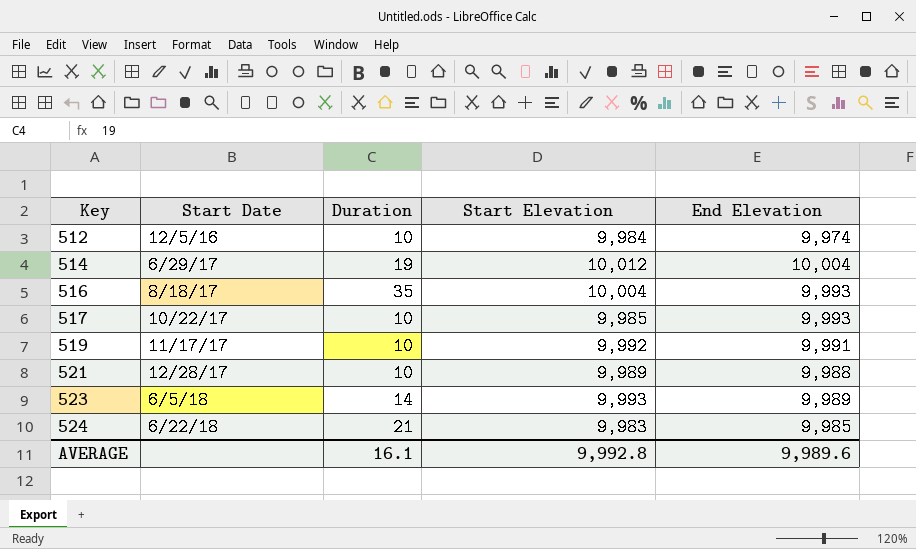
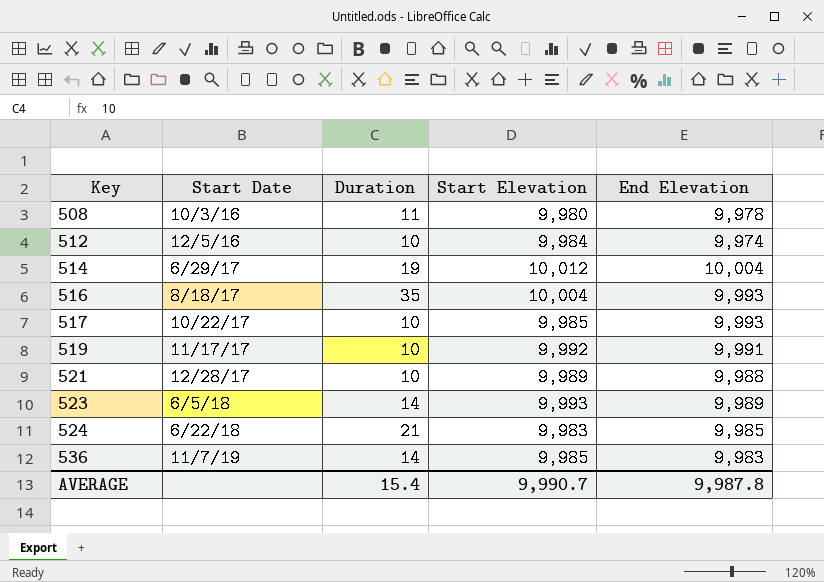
row 508: none -> 10/3/16 | 11 | 9,980 | 9,978
row 536: none -> 11/7/19 | 14 | 9,985 | 9,983
AVERAGE | Duration: 16.1 -> 15.4
AVERAGE | Start Elevation: 9,992.8 -> 9,990.7
AVERAGE | End Elevation: 9,989.6 -> 9,987.8

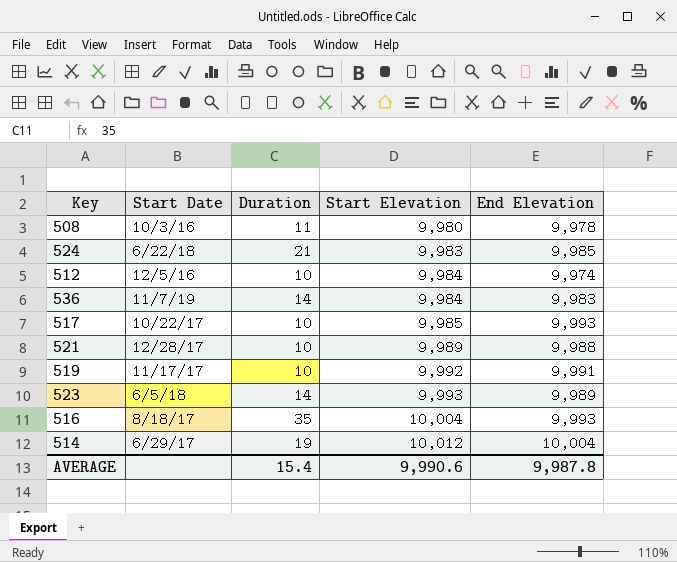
row order: Key ascending -> Start Elevation ascending
536 | Start Elevation: 9,985 -> 9,984
AVERAGE | Start Elevation: 9,990.7 -> 9,990.6

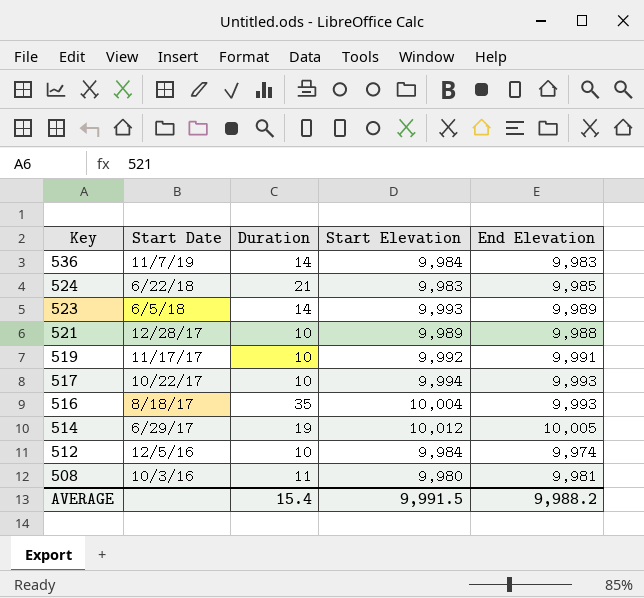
row order: Start Elevation ascending -> Key descending
517 | Start Elevation: 9,985 -> 9,994
514 | End Elevation: 10,004 -> 10,005
508 | End Elevation: 9,978 -> 9,981
AVERAGE | Start Elevation: 9,990.6 -> 9,991.5
AVERAGE | End Elevation: 9,987.8 -> 9,988.2

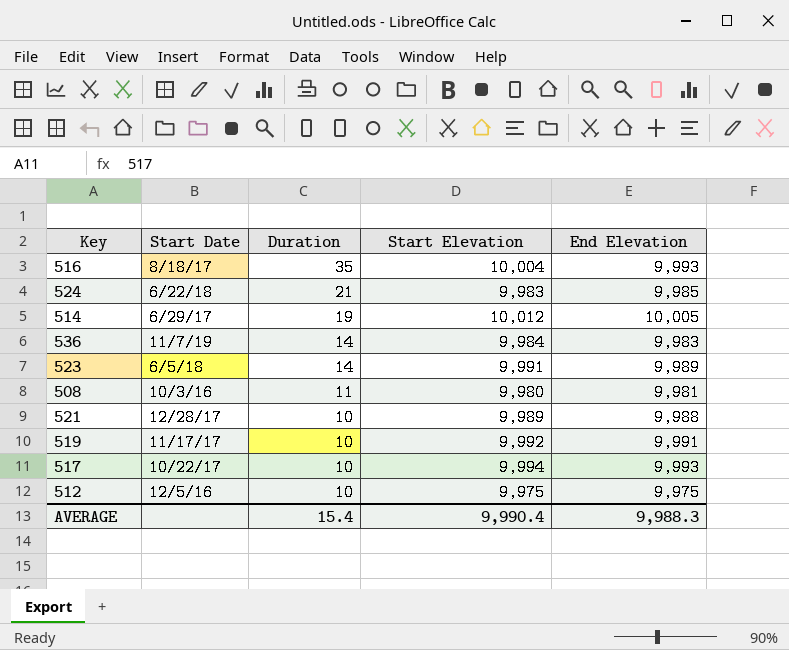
row order: Key descending -> Duration descending
523 | Start Elevation: 9,993 -> 9,991
512 | Start Elevation: 9,984 -> 9,975
512 | End Elevation: 9,974 -> 9,975
AVERAGE | Start Elevation: 9,991.5 -> 9,990.4
AVERAGE | End Elevation: 9,988.2 -> 9,988.3

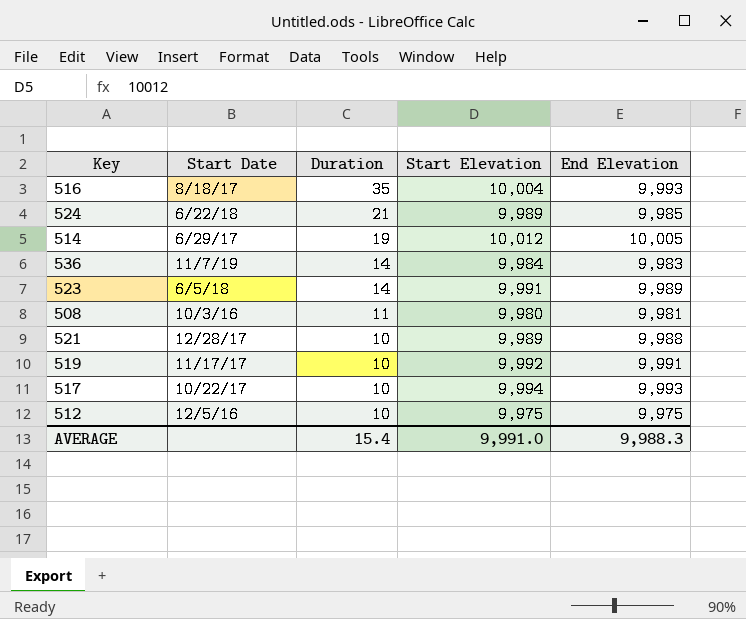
524 | Start Elevation: 9,983 -> 9,989
AVERAGE | Start Elevation: 9,990.4 -> 9,991.0

